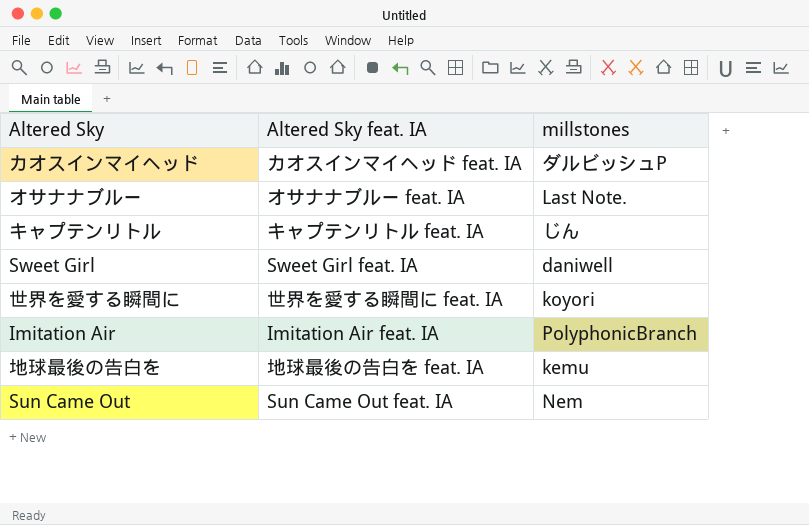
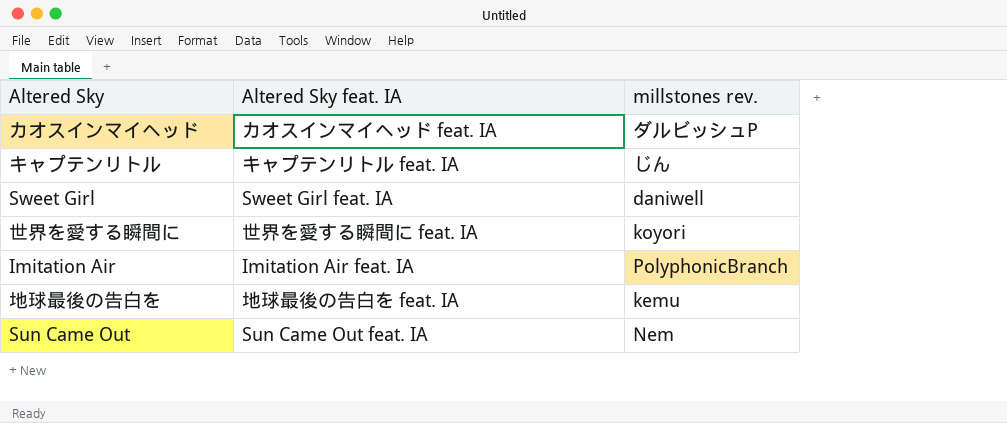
column name: millstones -> millstones rev.
row オサナナブルー: オサナナブルー feat. IA | Last Note. -> none

